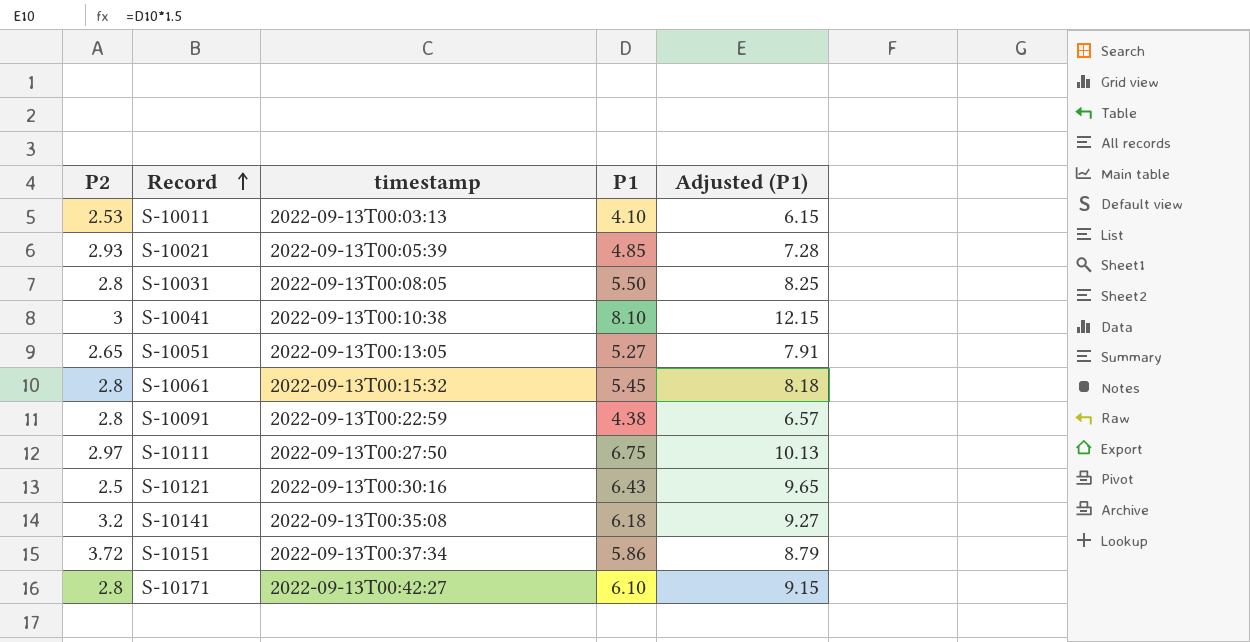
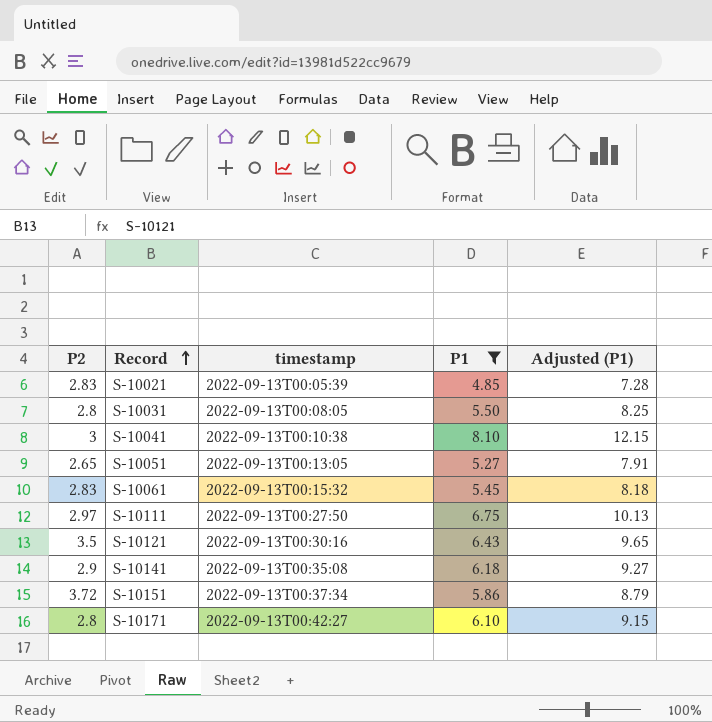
filter: none -> P1 >= 4.85
S-10021 | P2: 2.93 -> 2.83
S-10061 | P2: 2.8 -> 2.83
S-10121 | P2: 2.5 -> 3.5
S-10141 | P2: 3.2 -> 2.9

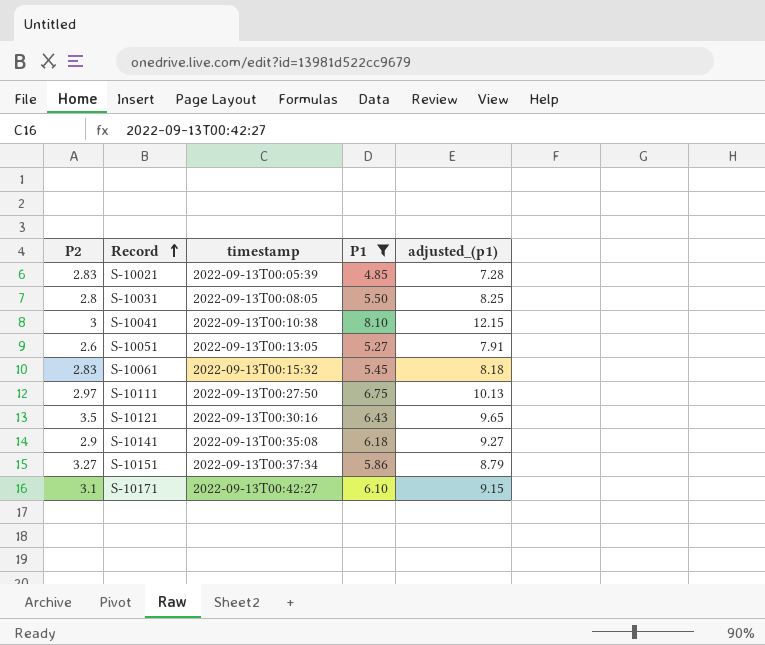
column name: Adjusted (P1) -> adjusted_(p1)
S-10051 | P2: 2.65 -> 2.6
S-10151 | P2: 3.72 -> 3.27
S-10171 | P2: 2.8 -> 3.1

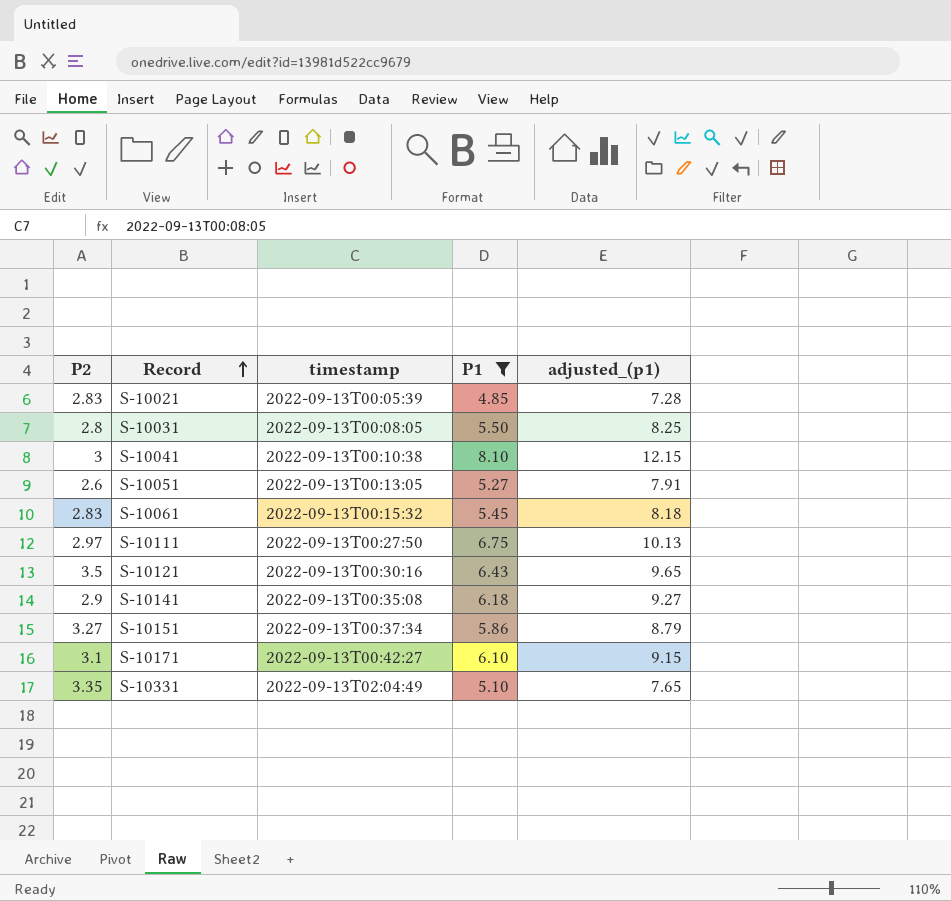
row S-10331: none -> 3.35 | 2022-09-13T02:04:49 | 5.10 | 7.65

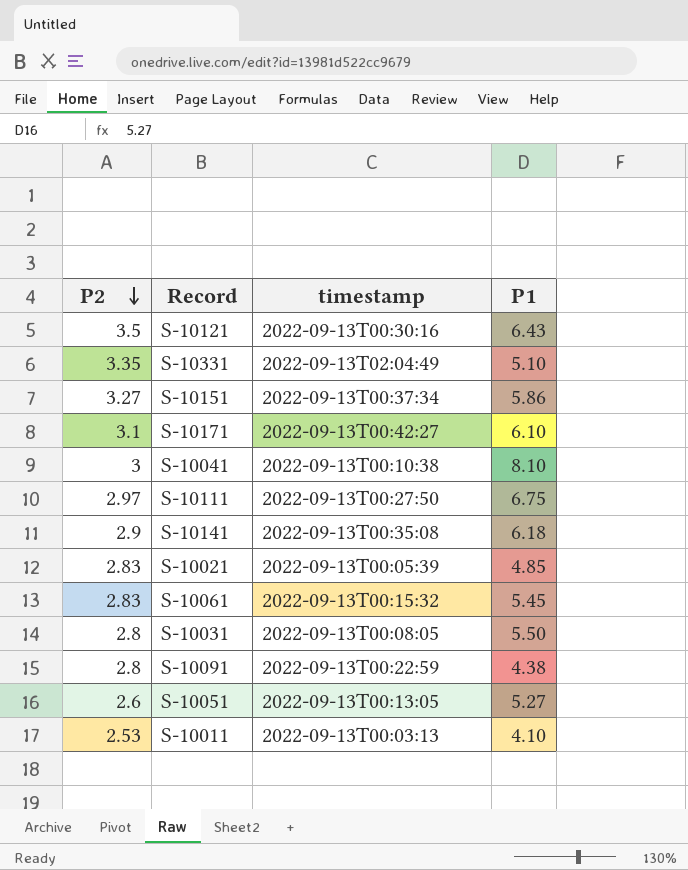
filter: P1 >= 4.85 -> none
row order: Record ascending -> P2 descending
column adjusted_(p1) | formula: [P1] * 1.5 -> none

